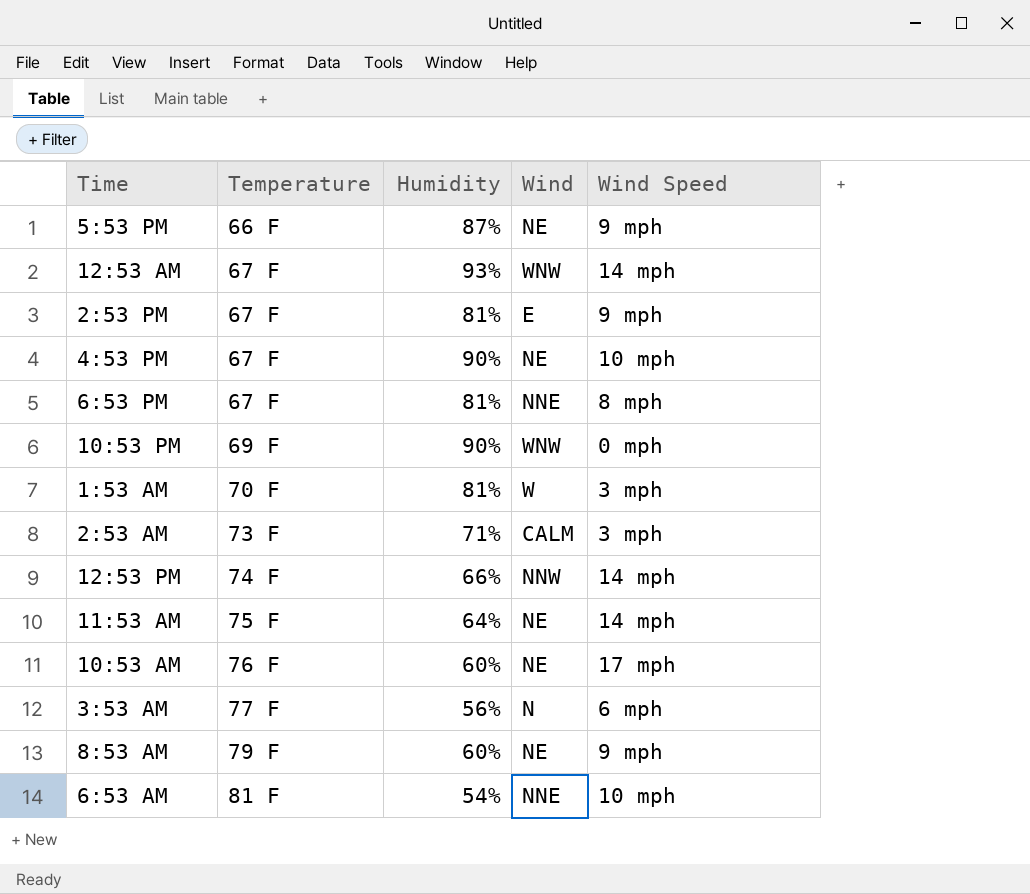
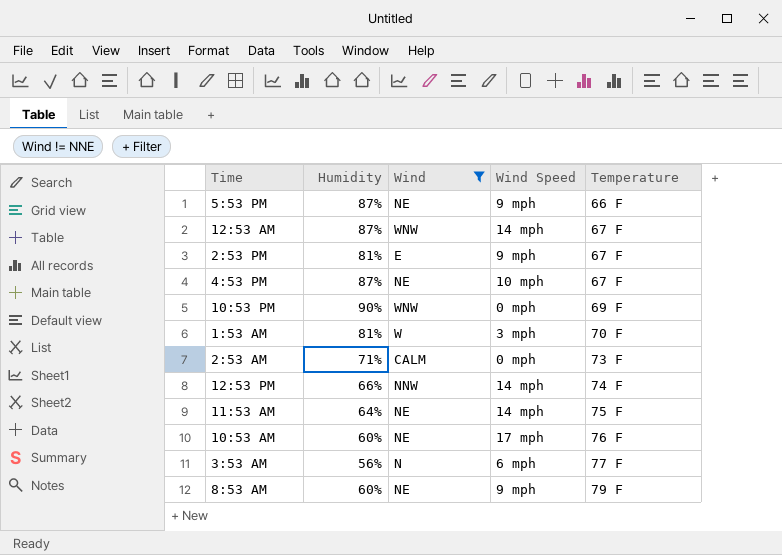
filter: none -> Wind != NNE
column Temperature | position: 2 -> 5
12:53 AM | Humidity: 93% -> 87%
4:53 PM | Humidity: 90% -> 87%
2:53 AM | Wind Speed: 3 mph -> 0 mph

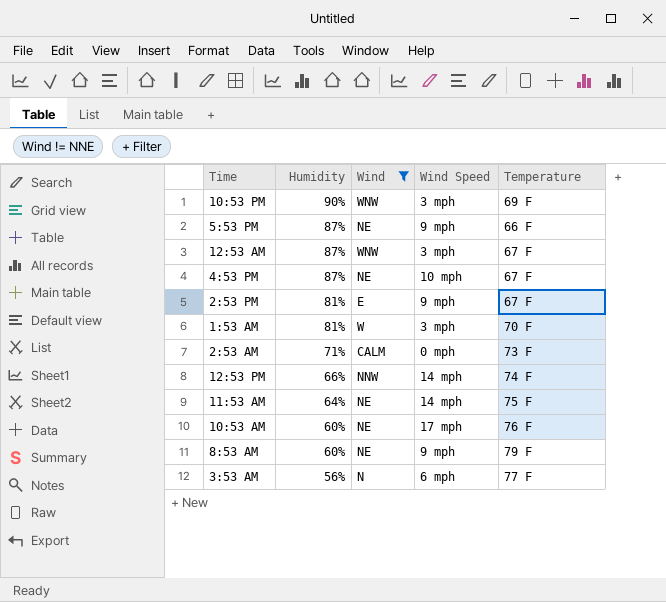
row order: Temperature ascending -> Humidity descending
10:53 PM | Wind Speed: 0 mph -> 3 mph
12:53 AM | Wind Speed: 14 mph -> 3 mph

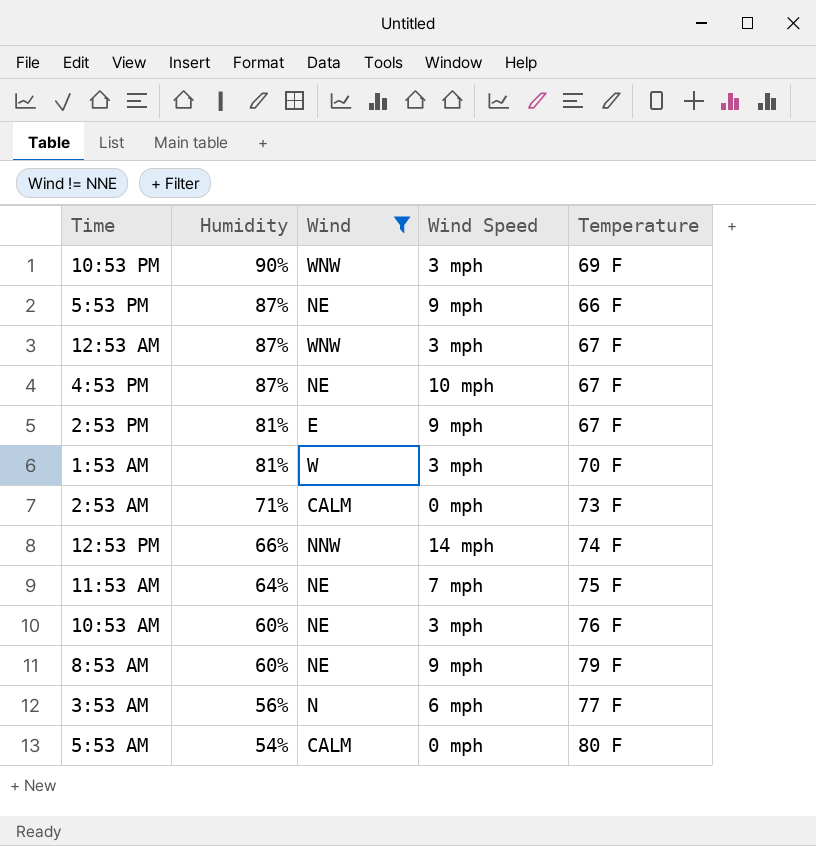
11:53 AM | Wind Speed: 14 mph -> 7 mph
10:53 AM | Wind Speed: 17 mph -> 3 mph
row 5:53 AM: none -> 54% | CALM | 0 mph | 80 F

